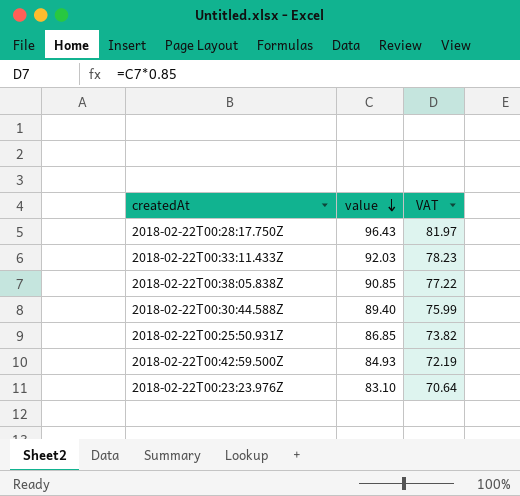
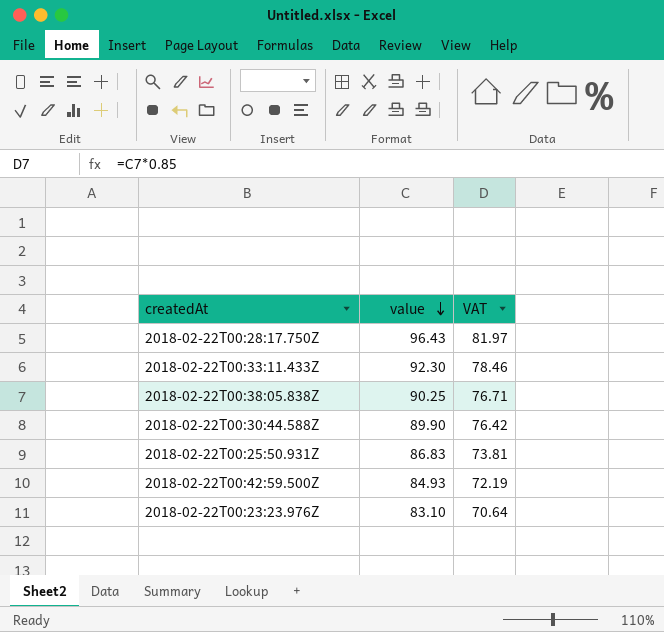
2018-02-22T00:33:11.433Z | value: 92.03 -> 92.30
2018-02-22T00:33:11.433Z | VAT: 78.23 -> 78.46
2018-02-22T00:38:05.838Z | value: 90.85 -> 90.25
2018-02-22T00:38:05.838Z | VAT: 77.22 -> 76.71
2018-02-22T00:30:44.588Z | value: 89.40 -> 89.90
2018-02-22T00:30:44.588Z | VAT: 75.99 -> 76.42
2018-02-22T00:25:50.931Z | value: 86.85 -> 86.83
2018-02-22T00:25:50.931Z | VAT: 73.82 -> 73.81

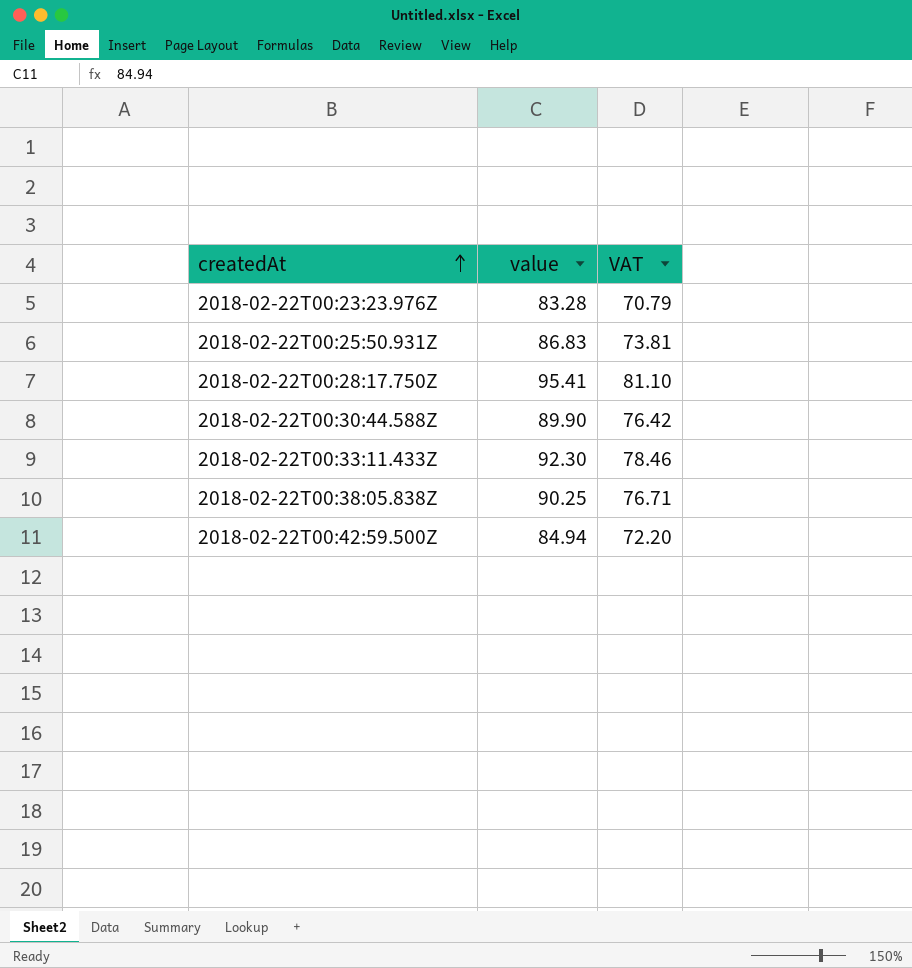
row order: value descending -> createdAt ascending
2018-02-22T00:23:23.976Z | value: 83.10 -> 83.28
2018-02-22T00:23:23.976Z | VAT: 70.64 -> 70.79
2018-02-22T00:28:17.750Z | value: 96.43 -> 95.41
2018-02-22T00:28:17.750Z | VAT: 81.97 -> 81.10
2018-02-22T00:42:59.500Z | value: 84.93 -> 84.94
2018-02-22T00:42:59.500Z | VAT: 72.19 -> 72.20

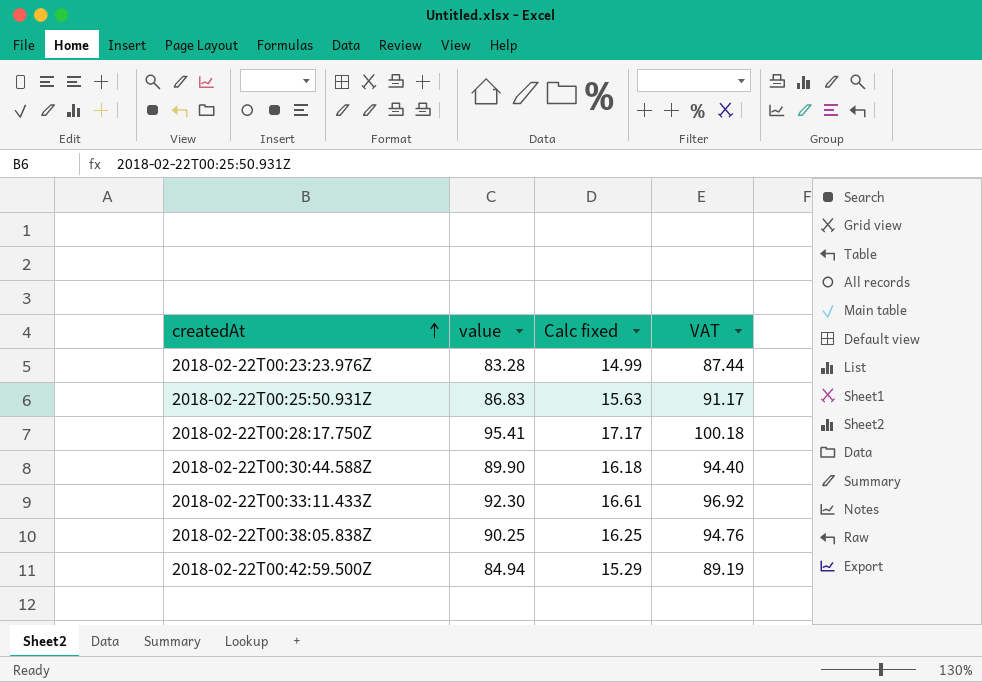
column Calc fixed | formula: none -> [value] * 0.18
column VAT | formula: [value] * 0.85 -> [value] * 1.05

